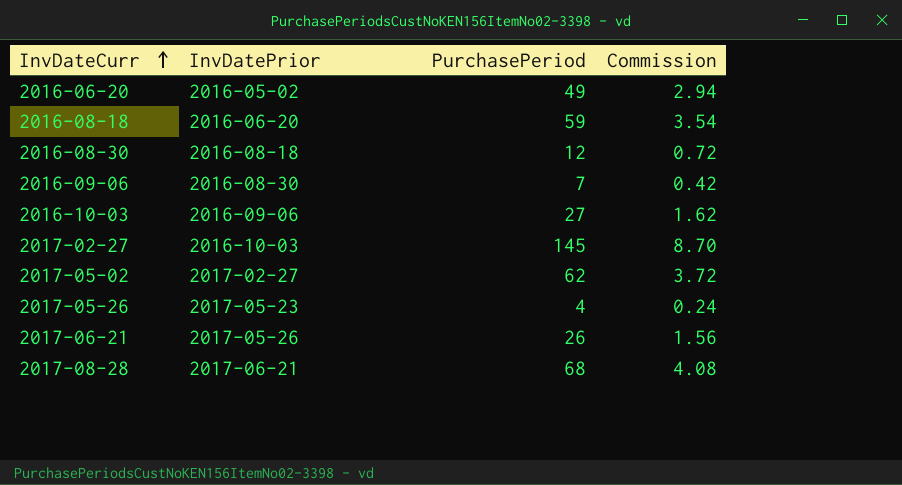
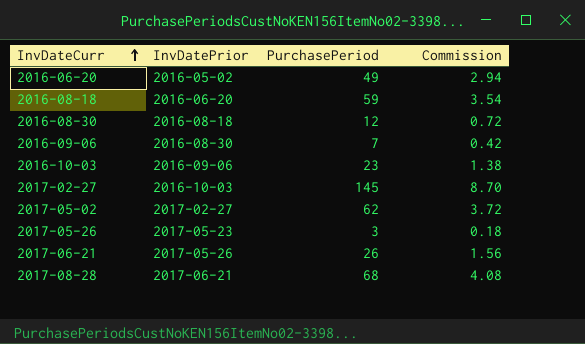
2016-10-03 | PurchasePeriod: 27 -> 23
2016-10-03 | Commission: 1.62 -> 1.38
2017-05-26 | PurchasePeriod: 4 -> 3
2017-05-26 | Commission: 0.24 -> 0.18

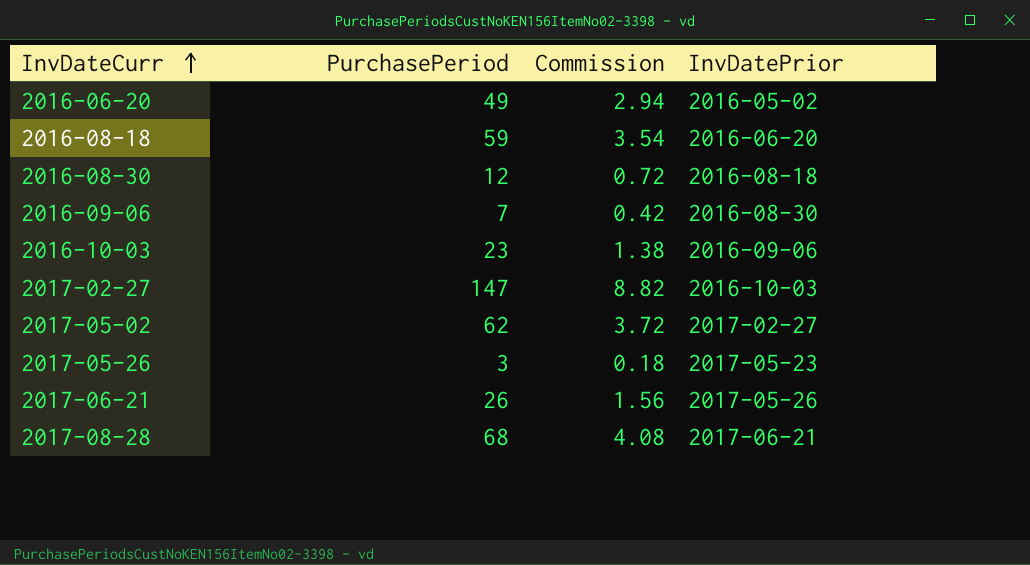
column InvDatePrior | position: 2 -> 4
2017-02-27 | PurchasePeriod: 145 -> 147
2017-02-27 | Commission: 8.70 -> 8.82

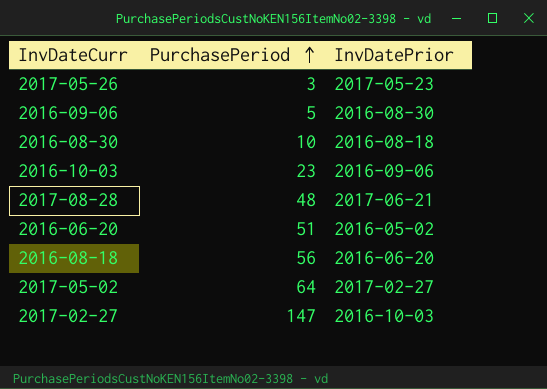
row order: InvDateCurr ascending -> PurchasePeriod ascending
column Commission | formula: [PurchasePeriod] * 0.06 -> none
row 2017-06-21: 26 | 1.56 | 2017-05-26 -> none
2016-09-06 | PurchasePeriod: 7 -> 5
2016-08-30 | PurchasePeriod: 12 -> 10
2017-08-28 | PurchasePeriod: 68 -> 48
2016-06-20 | PurchasePeriod: 49 -> 51
2016-08-18 | PurchasePeriod: 59 -> 56
2017-05-02 | PurchasePeriod: 62 -> 64

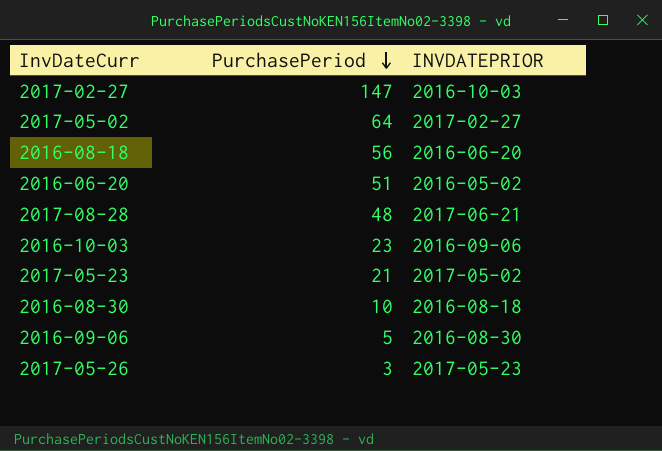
row order: PurchasePeriod ascending -> PurchasePeriod descending
column name: InvDatePrior -> INVDATEPRIOR
row 2017-05-23: none -> 21 | 2017-05-02

